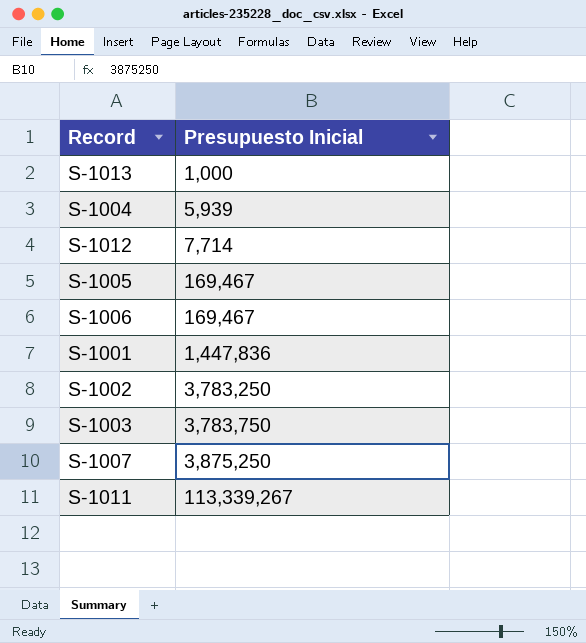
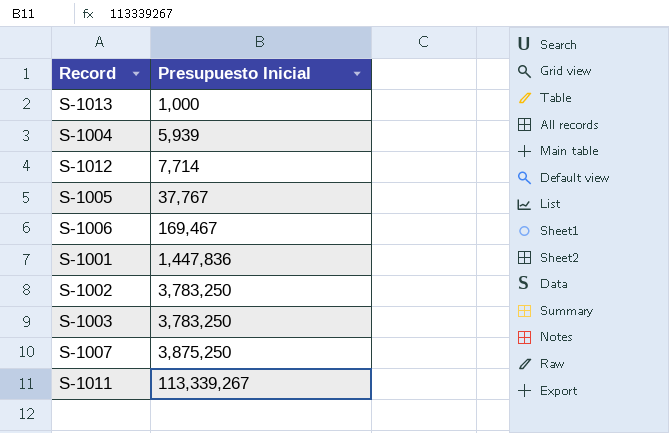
S-1005 | Presupuesto Inicial: 169,467 -> 37,767
S-1003 | Presupuesto Inicial: 3,783,750 -> 3,783,250

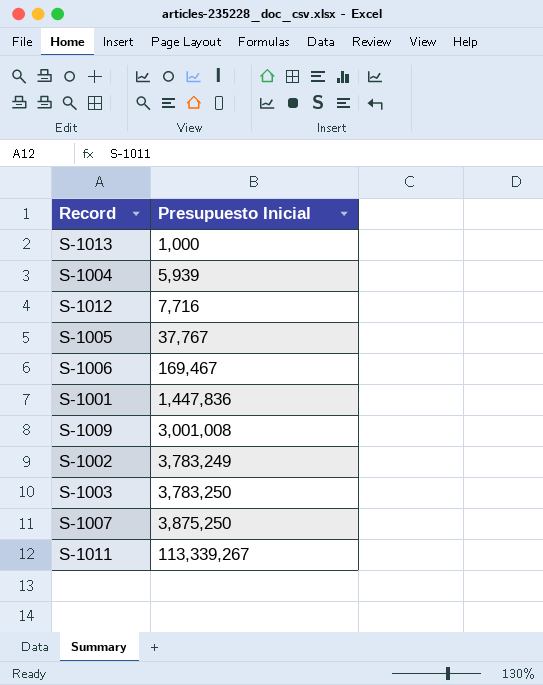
S-1012 | Presupuesto Inicial: 7,714 -> 7,716
row S-1009: none -> 3,001,008
S-1002 | Presupuesto Inicial: 3,783,250 -> 3,783,249

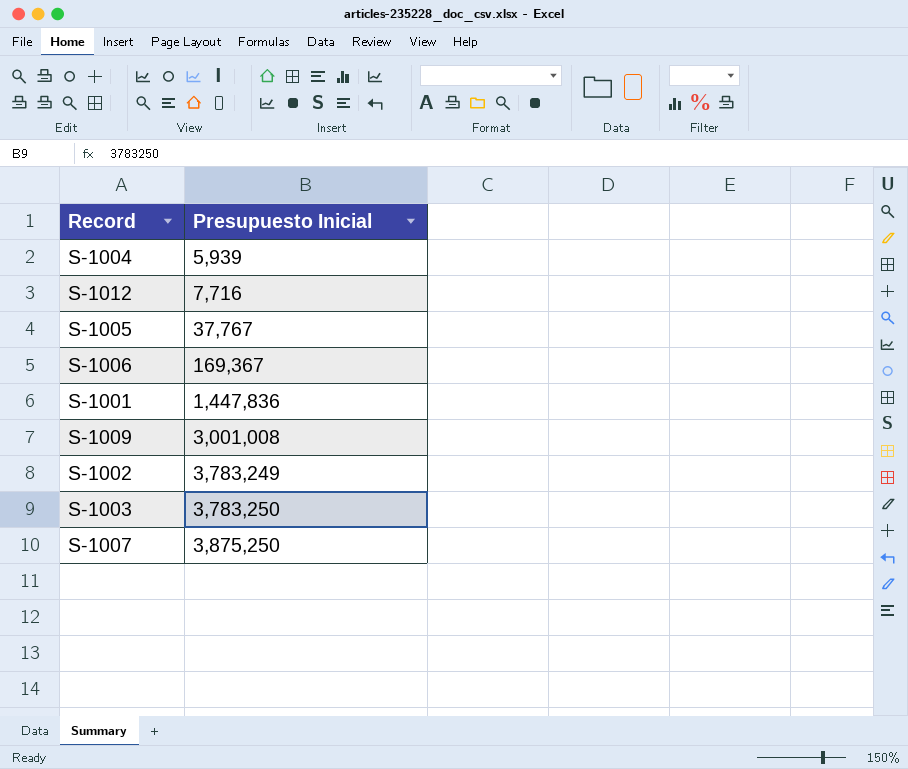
row S-1013: 1,000 -> none
row S-1011: 113,339,267 -> none
S-1006 | Presupuesto Inicial: 169,467 -> 169,367

